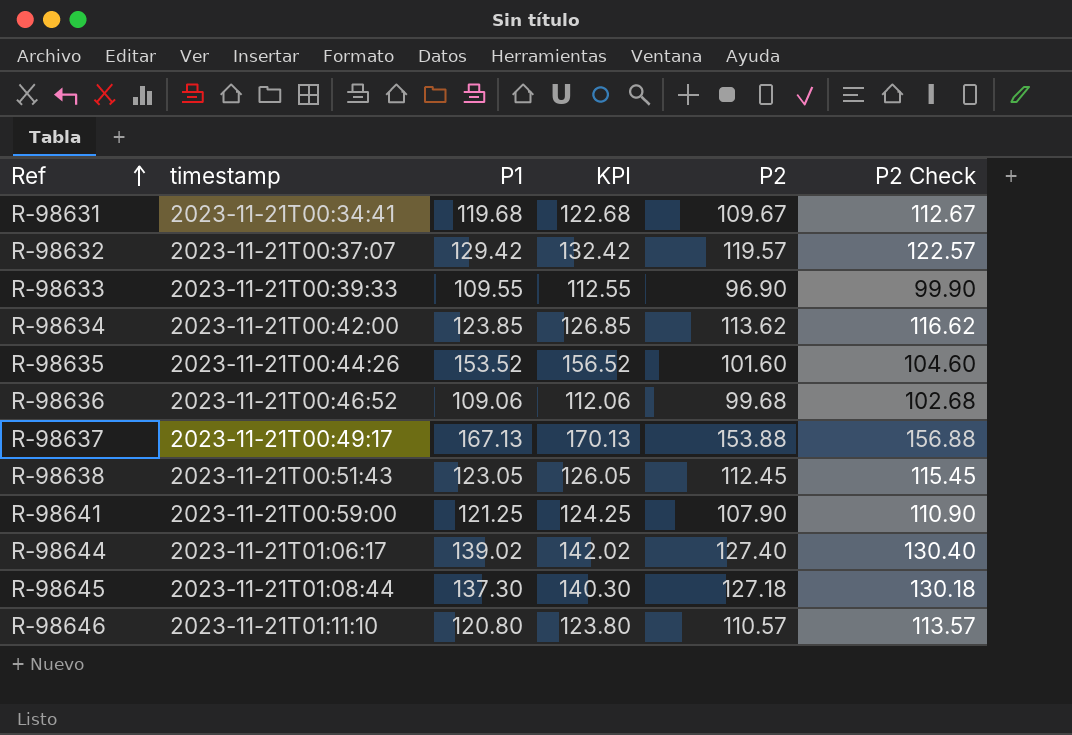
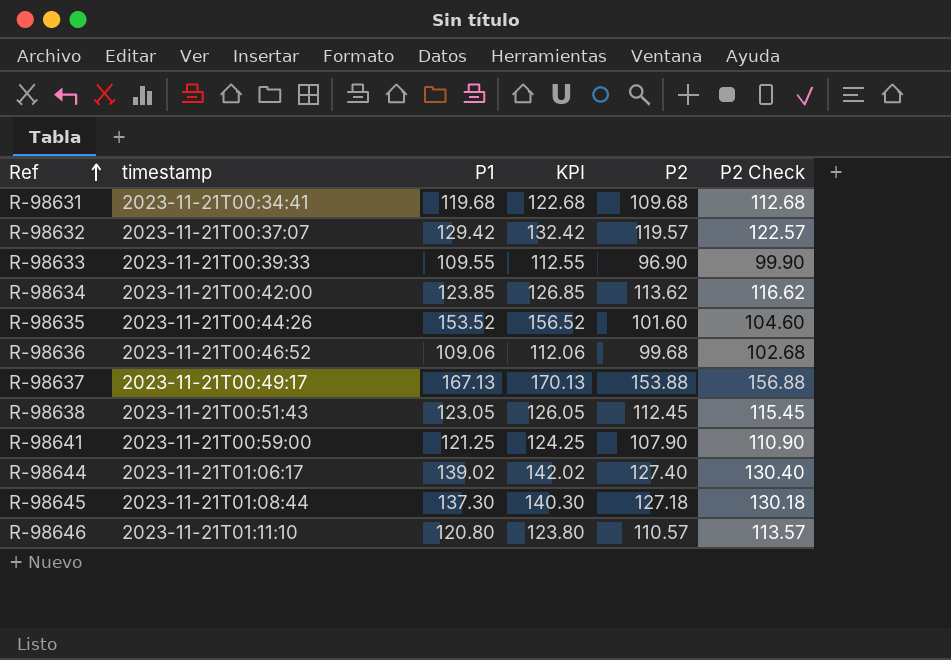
R-98631 | P2: 109.67 -> 109.68
R-98631 | P2 Check: 112.67 -> 112.68

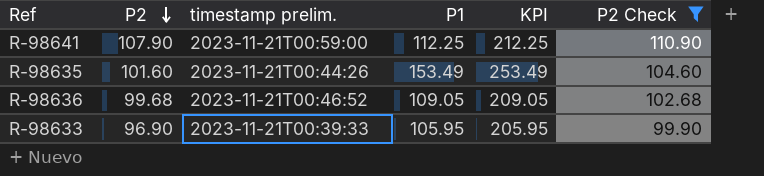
filter: none -> P2 Check <= 110.90
row order: Ref ascending -> P2 descending
column P2 | position: 5 -> 2
column name: timestamp -> timestamp prelim.
column KPI | formula: [P1] + 3 -> [P1] + 100
R-98641 | P1: 121.25 -> 112.25
R-98635 | P1: 153.52 -> 153.49
R-98636 | P1: 109.06 -> 109.05
R-98633 | P1: 109.55 -> 105.95

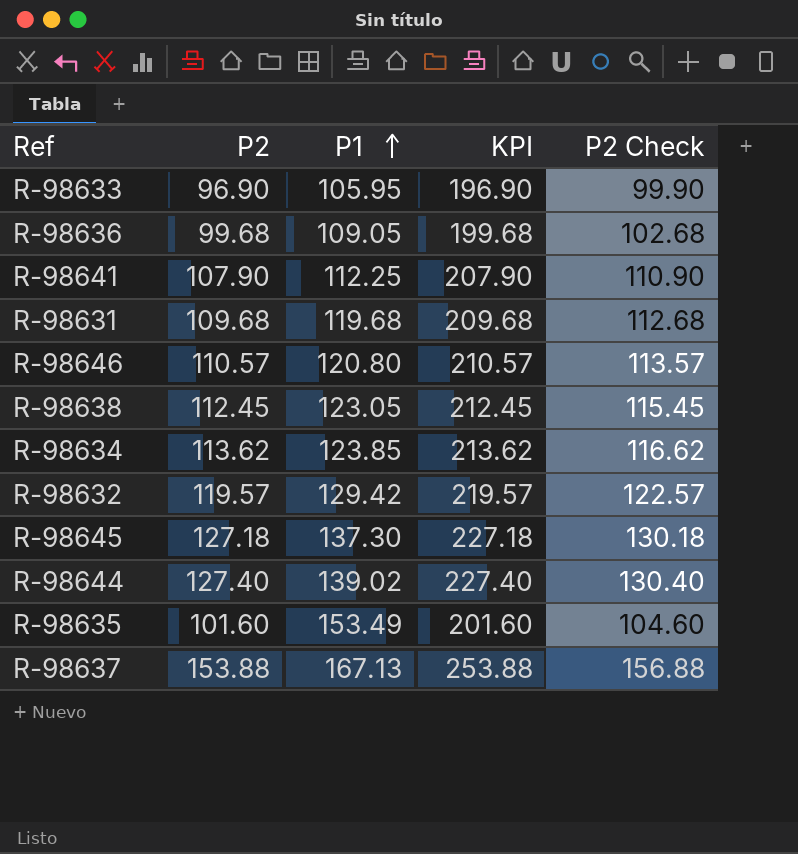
filter: P2 Check <= 110.90 -> none
row order: P2 descending -> P1 ascending
column timestamp prelim. | position: 3 -> none
column KPI | formula: [P1] + 100 -> [P2] + 100

